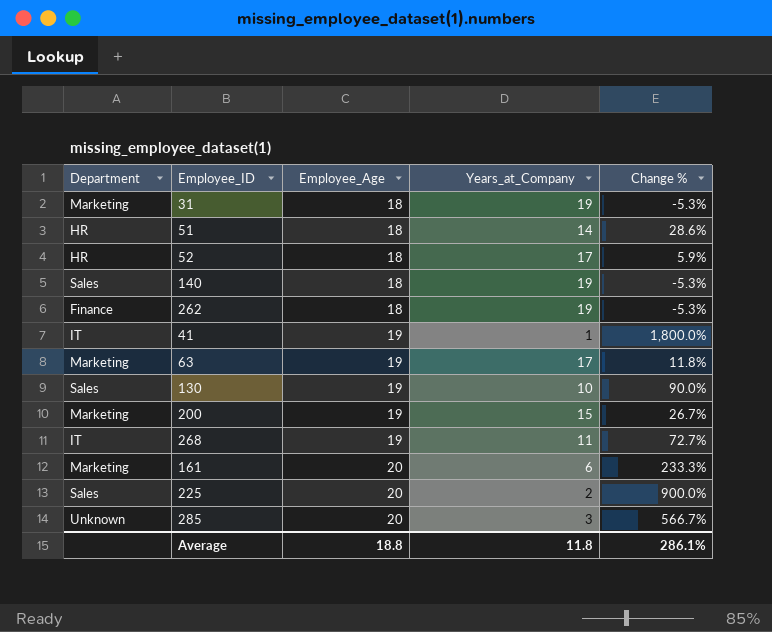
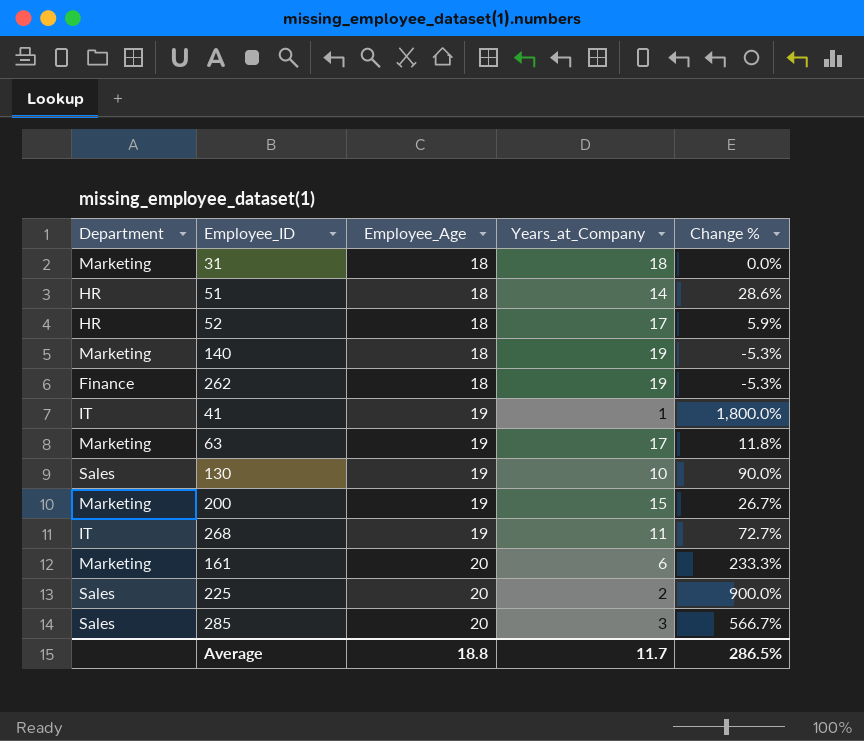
31 | Years_at_Company: 19 -> 18
31 | Change %: -5.3% -> 0.0%
140 | Department: Sales -> Marketing
285 | Department: Unknown -> Sales
Average | Years_at_Company: 11.8 -> 11.7
Average | Change %: 286.1% -> 286.5%

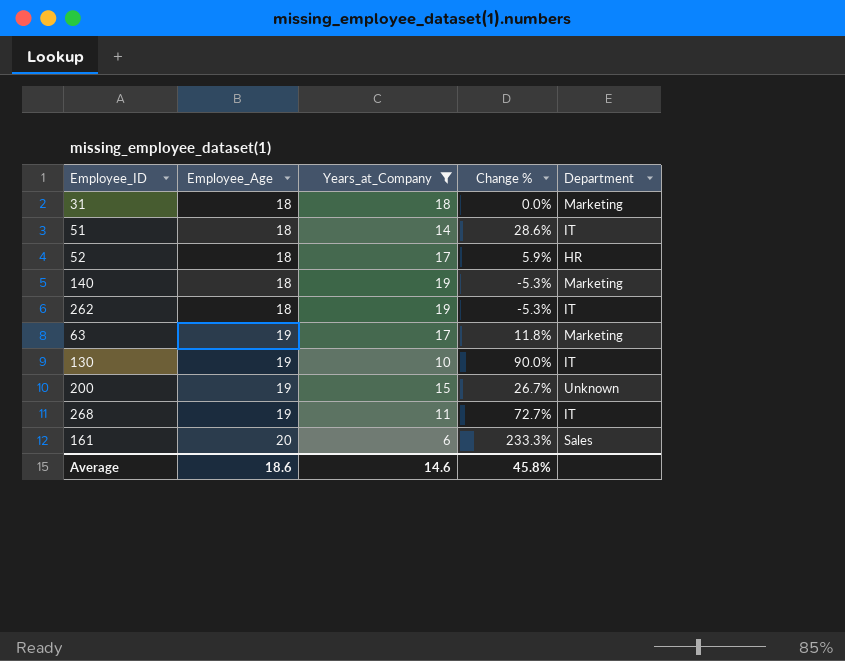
filter: none -> Years_at_Company >= 6
column Department | position: 1 -> 5
51 | Department: HR -> IT
262 | Department: Finance -> IT
130 | Department: Sales -> IT
200 | Department: Marketing -> Unknown
161 | Department: Marketing -> Sales
Average | Employee_Age: 18.8 -> 18.6
Average | Years_at_Company: 11.7 -> 14.6
Average | Change %: 286.5% -> 45.8%

